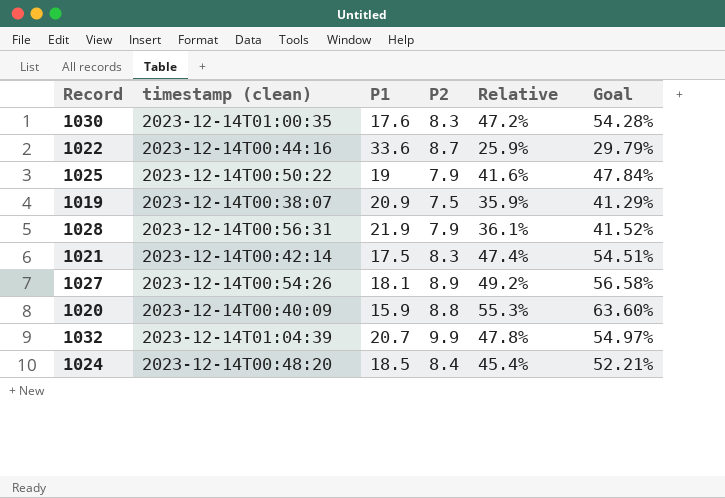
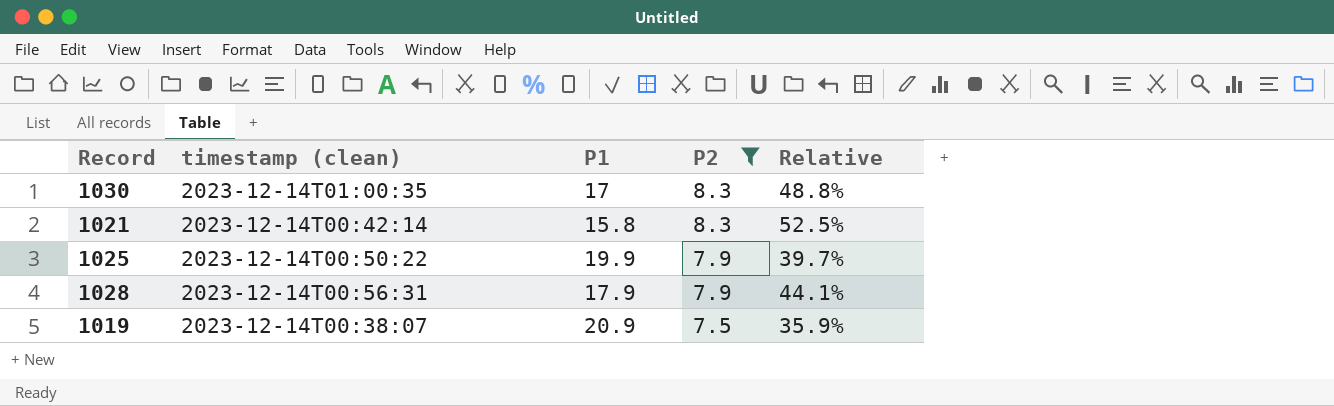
filter: none -> P2 <= 8.3
row order: none -> P2 descending
column Goal | formula: [Relative] * 1.15 -> none
1030 | P1: 17.6 -> 17
1030 | Relative: 47.2% -> 48.8%
1021 | P1: 17.5 -> 15.8
1021 | Relative: 47.4% -> 52.5%
1025 | P1: 19 -> 19.9
1025 | Relative: 41.6% -> 39.7%
1028 | P1: 21.9 -> 17.9
1028 | Relative: 36.1% -> 44.1%

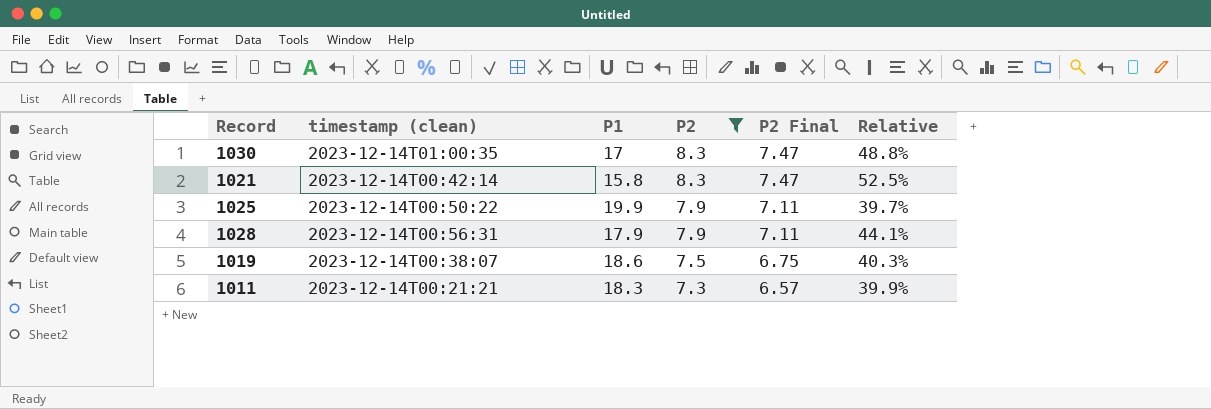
column P2 Final | formula: none -> [P2] * 0.9
1019 | P1: 20.9 -> 18.6
1019 | Relative: 35.9% -> 40.3%
row 1011: none -> 2023-12-14T00:21:21 | 18.3 | 7.3 | 6.57 | 39.9%

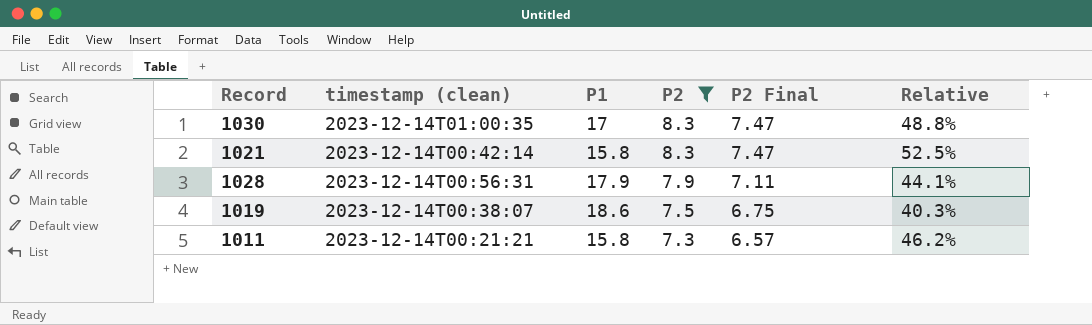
row 1025: 2023-12-14T00:50:22 | 19.9 | 7.9 | 7.11 | 39.7% -> none
1011 | P1: 18.3 -> 15.8
1011 | Relative: 39.9% -> 46.2%

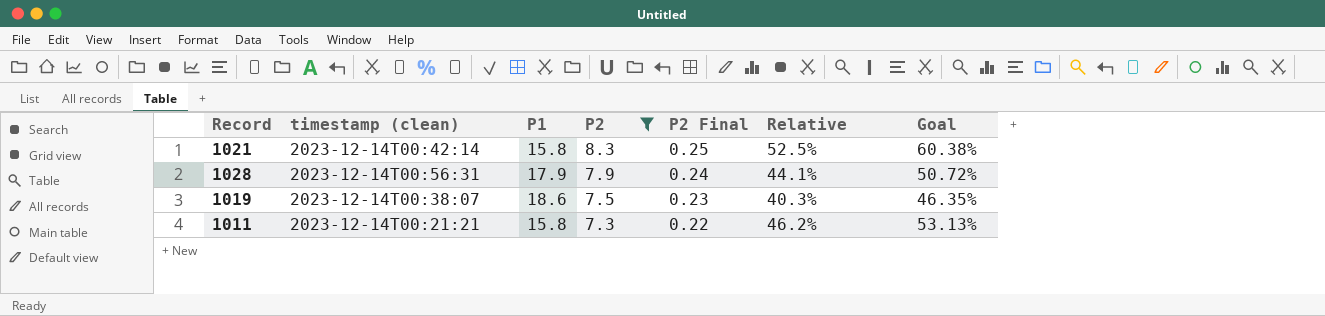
column P2 Final | formula: [P2] * 0.9 -> [P2] * 0.03
column Goal | formula: none -> [Relative] * 1.15
row 1030: 2023-12-14T01:00:35 | 17 | 8.3 | 7.47 | 48.8% -> none

